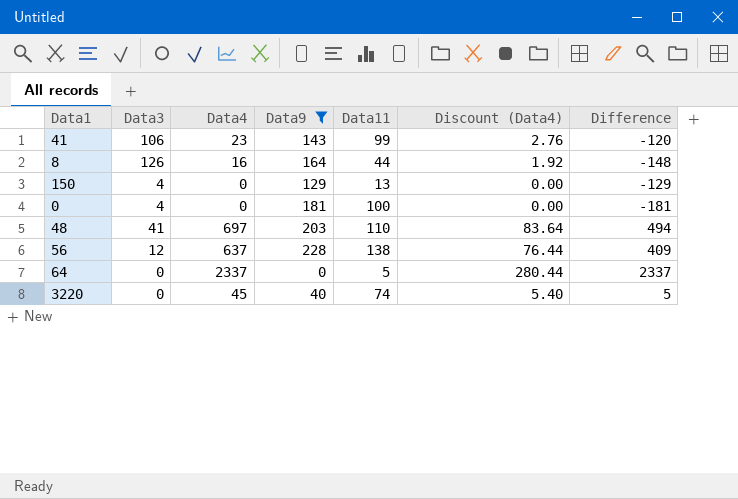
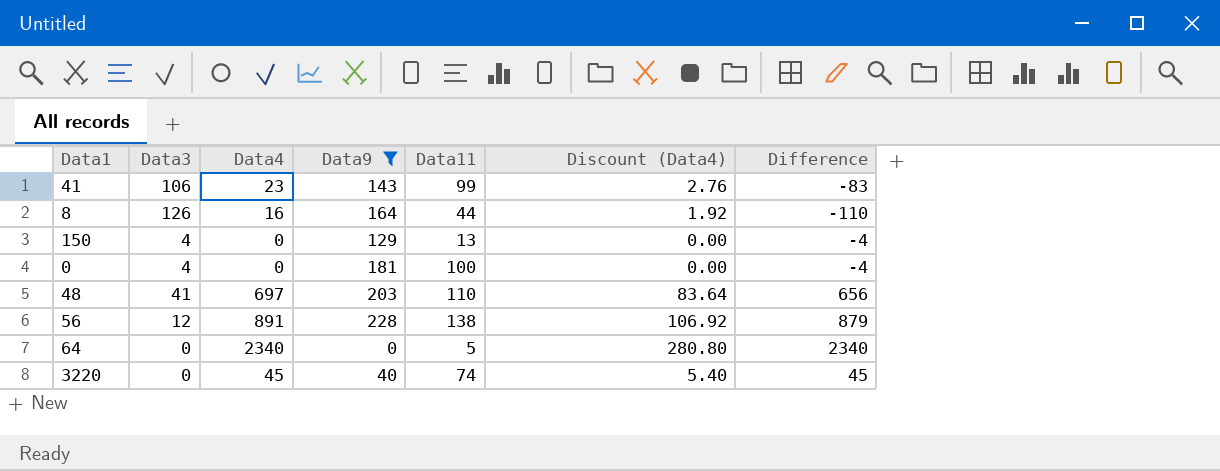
column Difference | formula: [Data4] - [Data9] -> [Data4] - [Data3]
56 | Data4: 637 -> 891
56 | Discount (Data4): 76.44 -> 106.92
64 | Data4: 2337 -> 2340
64 | Discount (Data4): 280.44 -> 280.80

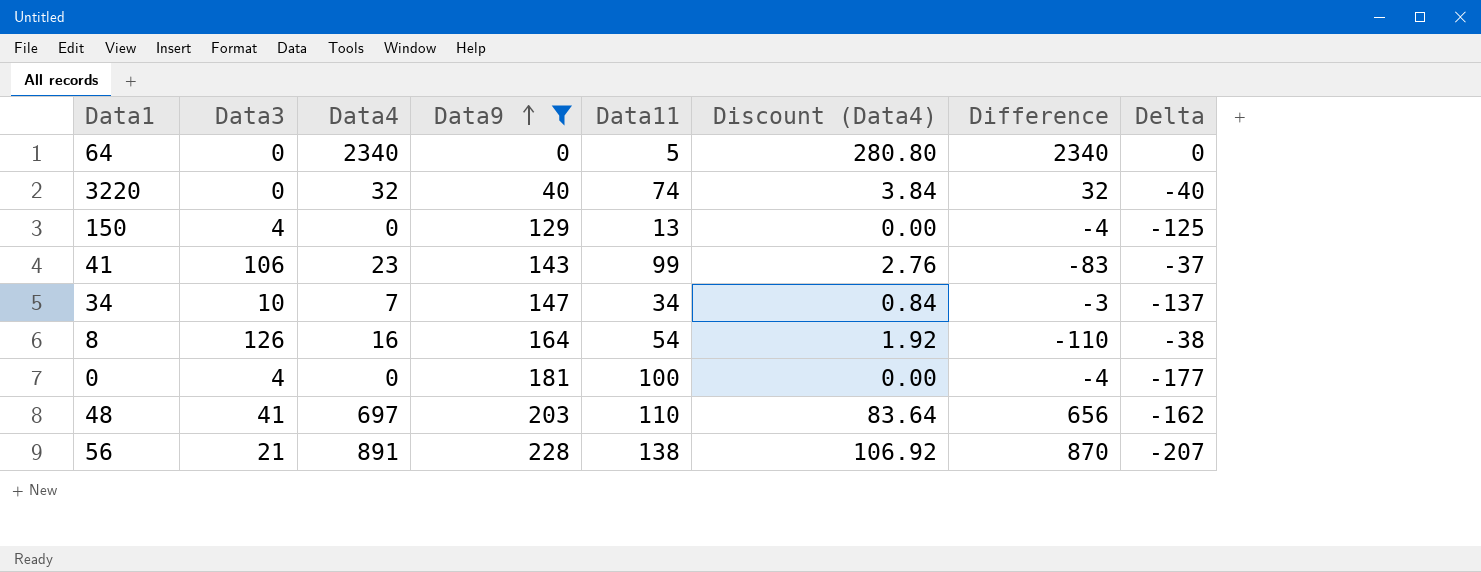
row order: none -> Data9 ascending
column Delta | formula: none -> [Data3] - [Data9]
3220 | Data4: 45 -> 32
3220 | Discount (Data4): 5.40 -> 3.84
3220 | Difference: 45 -> 32
row 34: none -> 10 | 7 | 147 | 34 | 0.84 | -3 | -137
8 | Data11: 44 -> 54
56 | Data3: 12 -> 21
56 | Difference: 879 -> 870

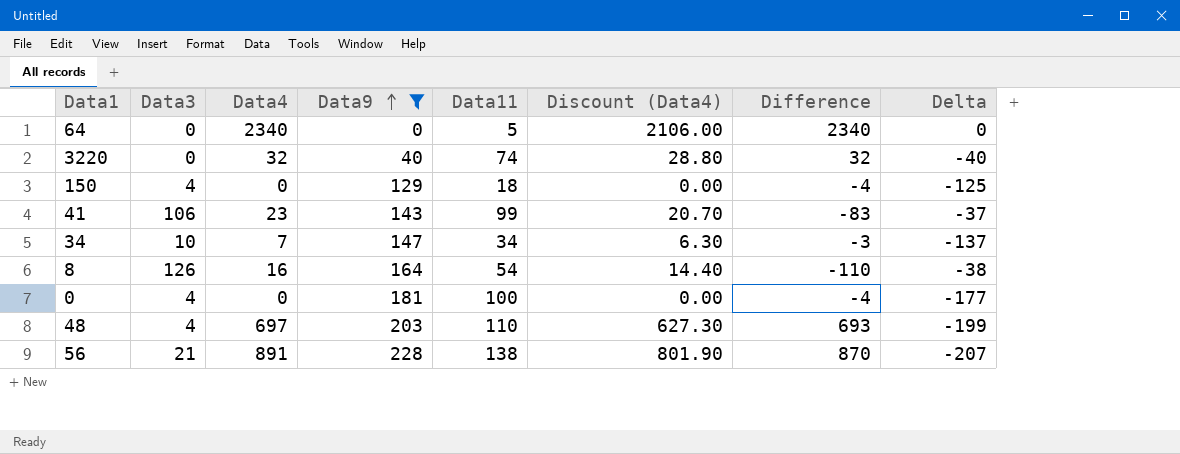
column Discount (Data4) | formula: [Data4] * 0.12 -> [Data4] * 0.9
150 | Data11: 13 -> 18
48 | Data3: 41 -> 4
48 | Difference: 656 -> 693
48 | Delta: -162 -> -199

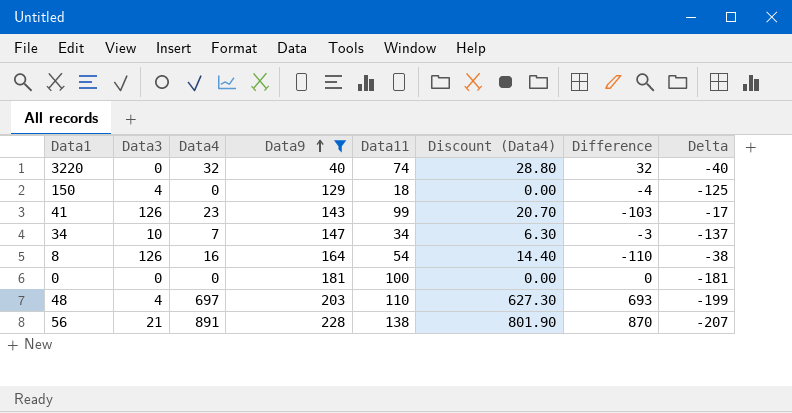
row 64: 0 | 2340 | 0 | 5 | 2106.00 | 2340 | 0 -> none
41 | Data3: 106 -> 126
41 | Difference: -83 -> -103
41 | Delta: -37 -> -17
0 | Data3: 4 -> 0
0 | Difference: -4 -> 0
0 | Delta: -177 -> -181

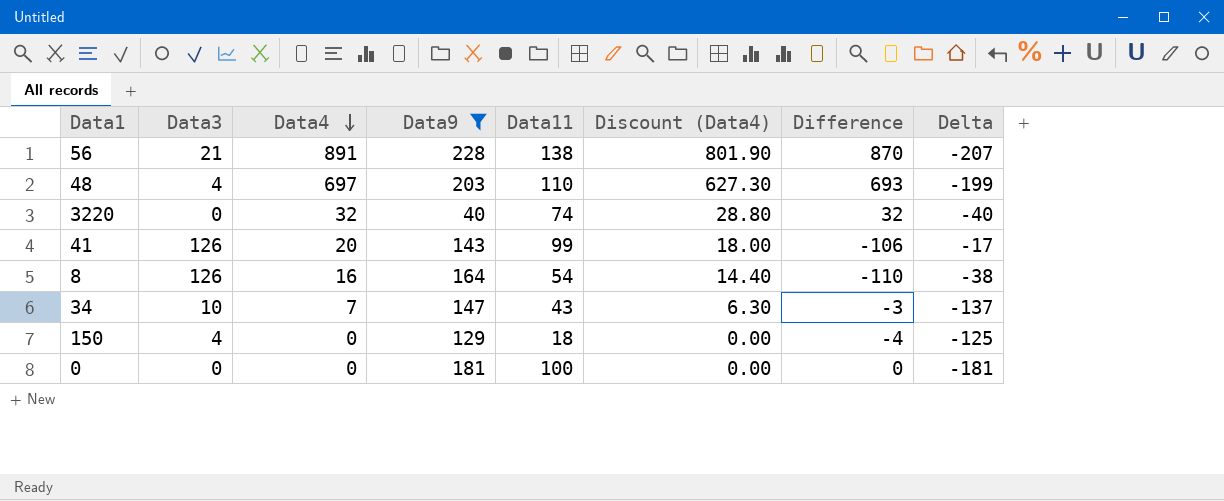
row order: Data9 ascending -> Data4 descending
41 | Data4: 23 -> 20
41 | Discount (Data4): 20.70 -> 18.00
41 | Difference: -103 -> -106
34 | Data11: 34 -> 43

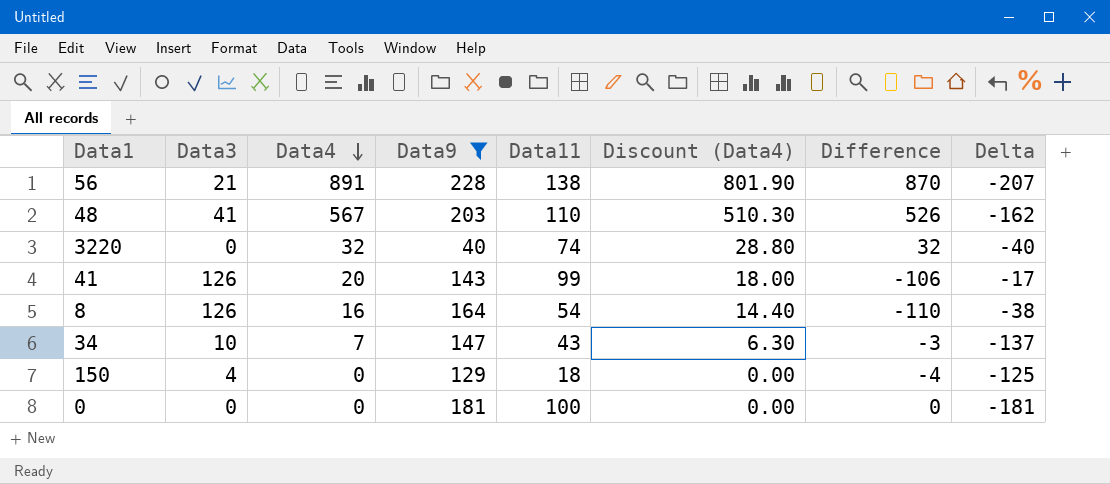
48 | Data3: 4 -> 41
48 | Data4: 697 -> 567
48 | Discount (Data4): 627.30 -> 510.30
48 | Difference: 693 -> 526
48 | Delta: -199 -> -162

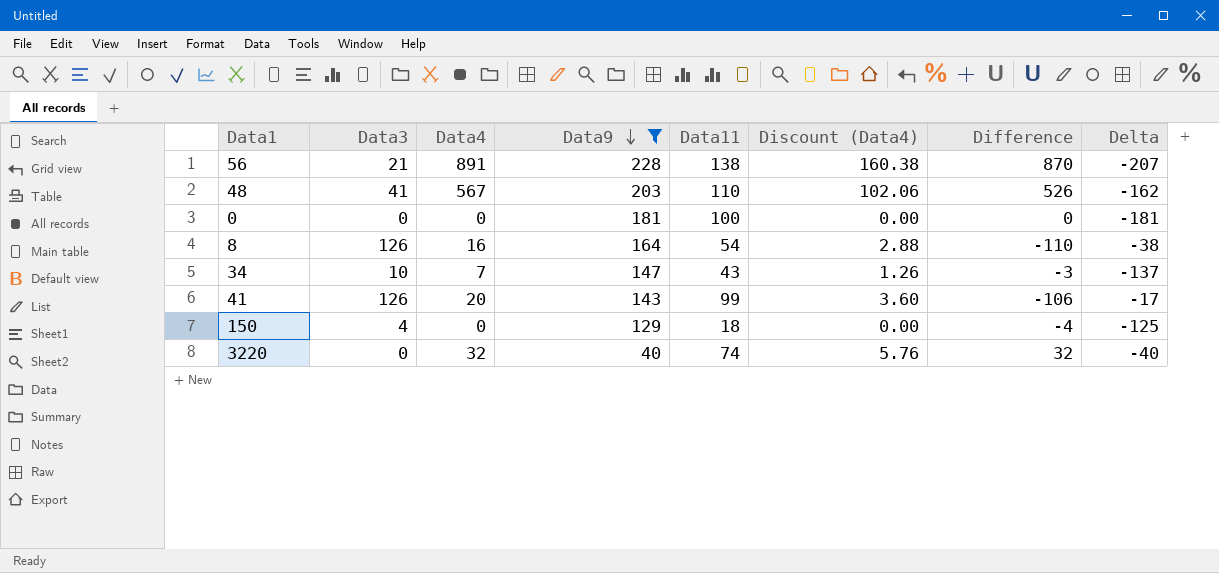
row order: Data4 descending -> Data9 descending
column Discount (Data4) | formula: [Data4] * 0.9 -> [Data4] * 0.18

